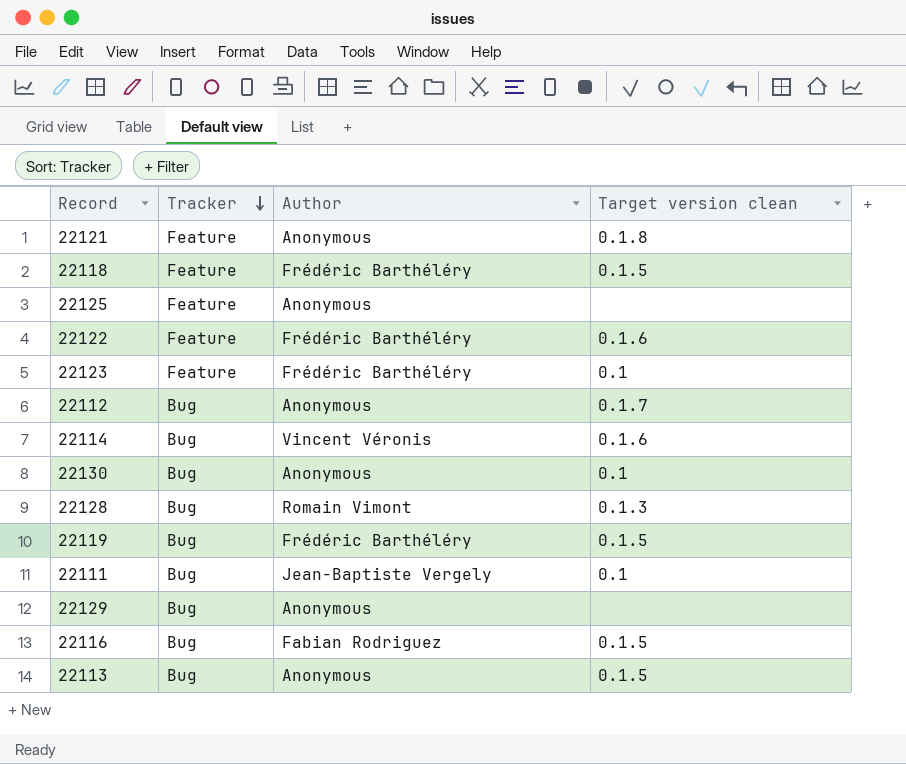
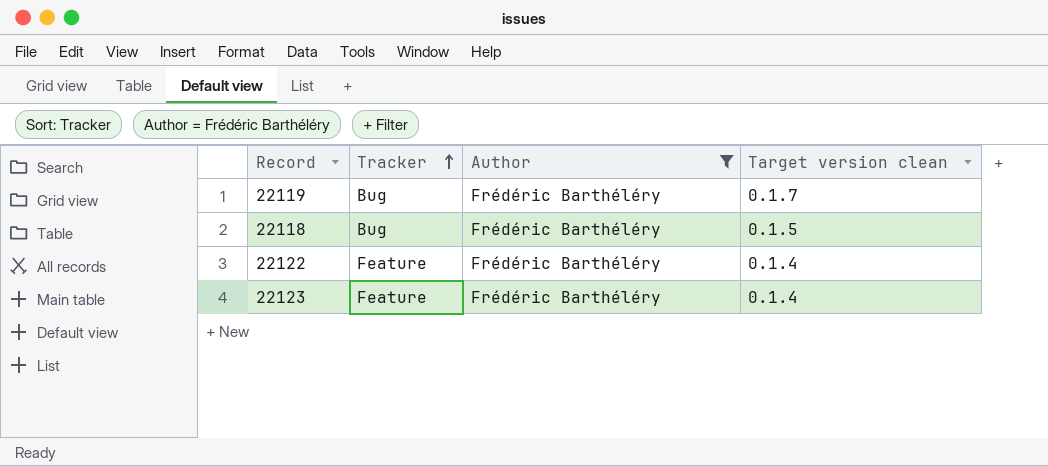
filter: none -> Author = Frédéric Barthéléry
row order: Tracker descending -> Tracker ascending
22119 | Target version clean: 0.1.5 -> 0.1.7
22118 | Tracker: Feature -> Bug
22122 | Target version clean: 0.1.6 -> 0.1.4
22123 | Target version clean: 0.1 -> 0.1.4

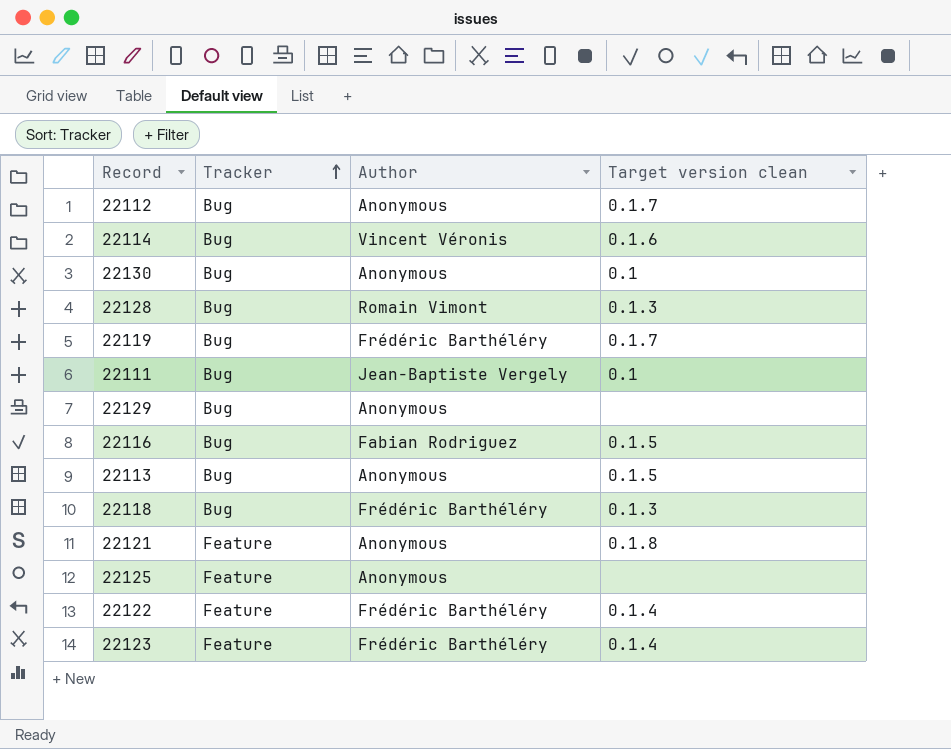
filter: Author = Frédéric Barthéléry -> none
22118 | Target version clean: 0.1.5 -> 0.1.3

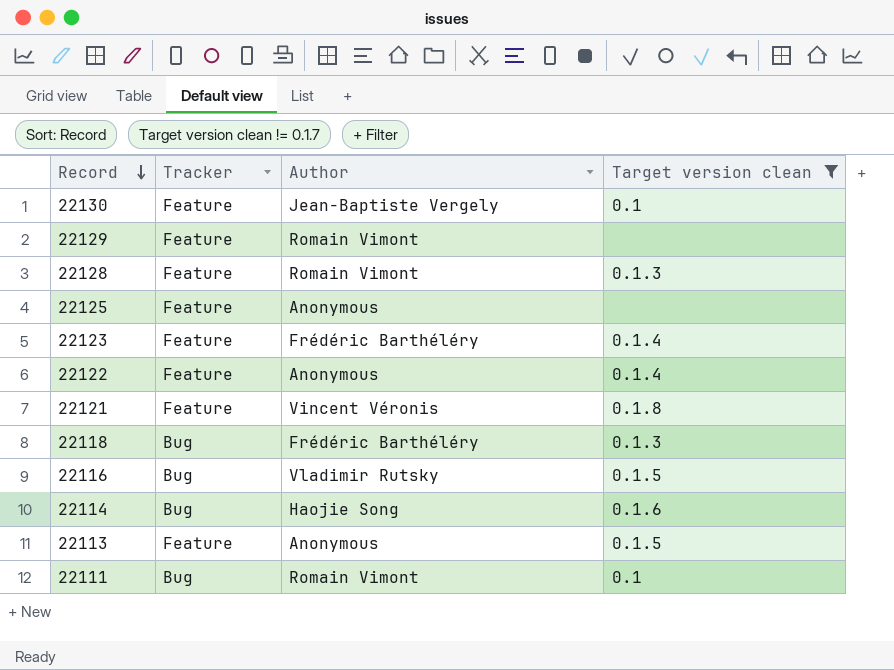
filter: none -> Target version clean != 0.1.7
row order: Tracker ascending -> Record descending
22130 | Tracker: Bug -> Feature
22130 | Author: Anonymous -> Jean-Baptiste Vergely
22129 | Tracker: Bug -> Feature
22129 | Author: Anonymous -> Romain Vimont
22128 | Tracker: Bug -> Feature
22122 | Author: Frédéric Barthéléry -> Anonymous
22121 | Author: Anonymous -> Vincent Véronis
22116 | Author: Fabian Rodriguez -> Vladimir Rutsky
22114 | Author: Vincent Véronis -> Haojie Song
22113 | Tracker: Bug -> Feature
22111 | Author: Jean-Baptiste Vergely -> Romain Vimont

